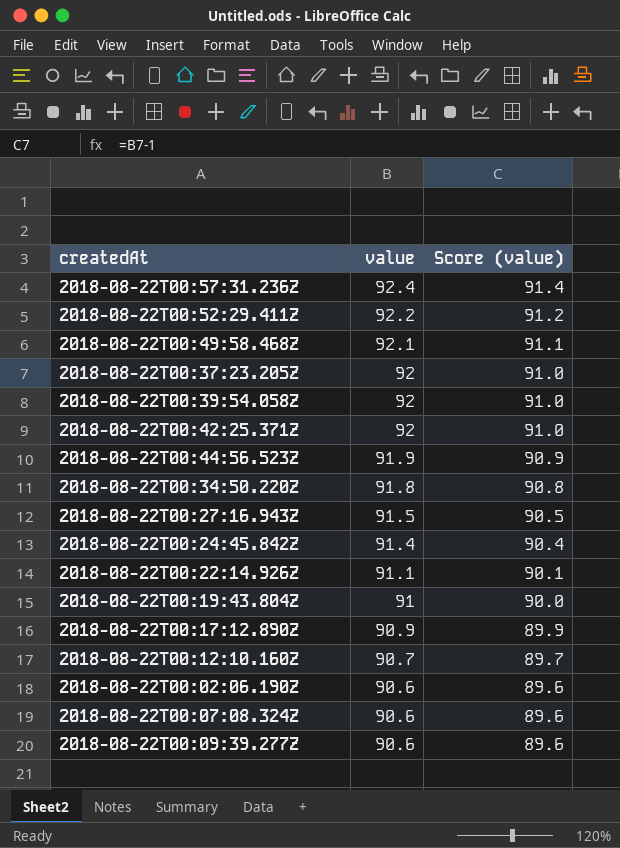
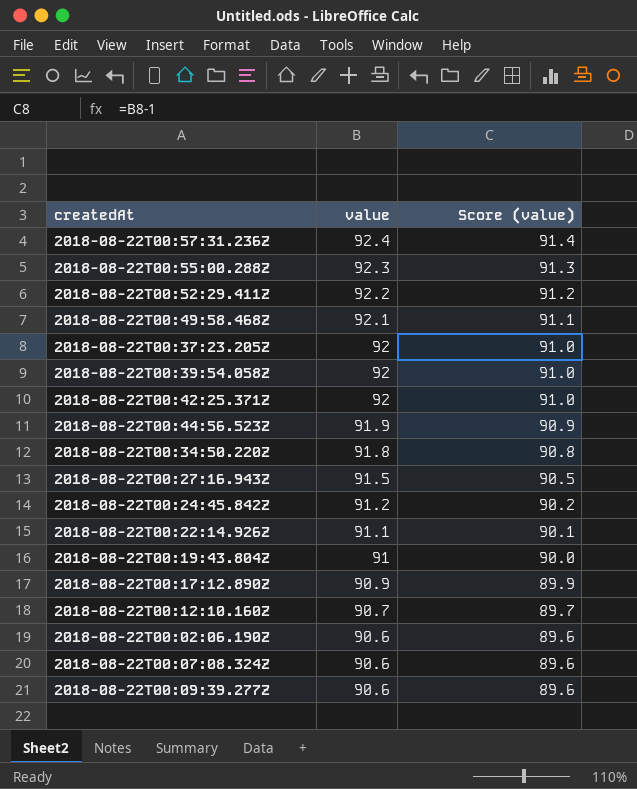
row 2018-08-22T00:55:00.288Z: none -> 92.3 | 91.3
2018-08-22T00:24:45.842Z | value: 91.4 -> 91.2
2018-08-22T00:24:45.842Z | Score (value): 90.4 -> 90.2

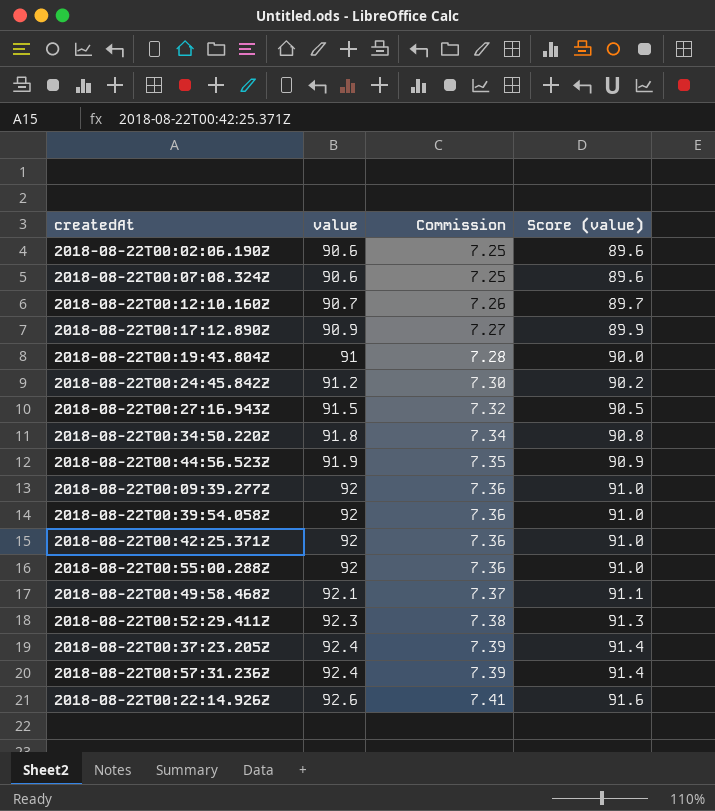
row order: value descending -> value ascending
column Commission | formula: none -> [value] * 0.08
2018-08-22T00:09:39.277Z | value: 90.6 -> 92
2018-08-22T00:09:39.277Z | Score (value): 89.6 -> 91.0
2018-08-22T00:55:00.288Z | value: 92.3 -> 92
2018-08-22T00:55:00.288Z | Score (value): 91.3 -> 91.0
2018-08-22T00:52:29.411Z | value: 92.2 -> 92.3
2018-08-22T00:52:29.411Z | Score (value): 91.2 -> 91.3
2018-08-22T00:37:23.205Z | value: 92 -> 92.4
2018-08-22T00:37:23.205Z | Score (value): 91.0 -> 91.4
2018-08-22T00:22:14.926Z | value: 91.1 -> 92.6
2018-08-22T00:22:14.926Z | Score (value): 90.1 -> 91.6

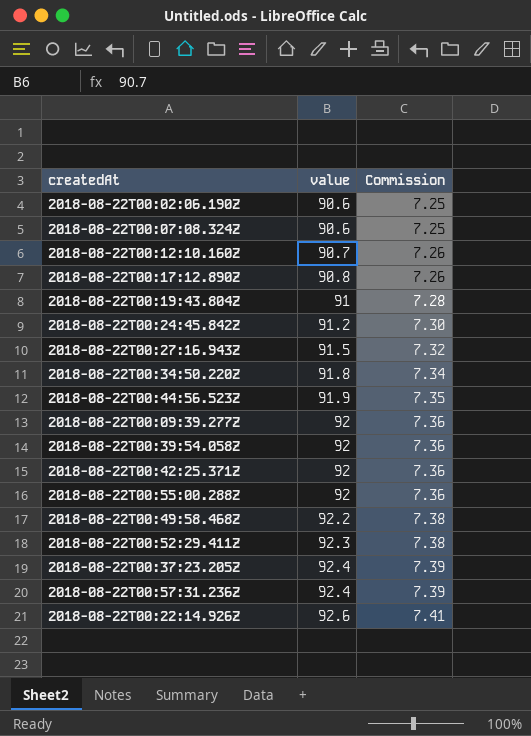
column Score (value) | formula: [value] - 1 -> none
2018-08-22T00:17:12.890Z | value: 90.9 -> 90.8
2018-08-22T00:17:12.890Z | Commission: 7.27 -> 7.26
2018-08-22T00:49:58.468Z | value: 92.1 -> 92.2
2018-08-22T00:49:58.468Z | Commission: 7.37 -> 7.38

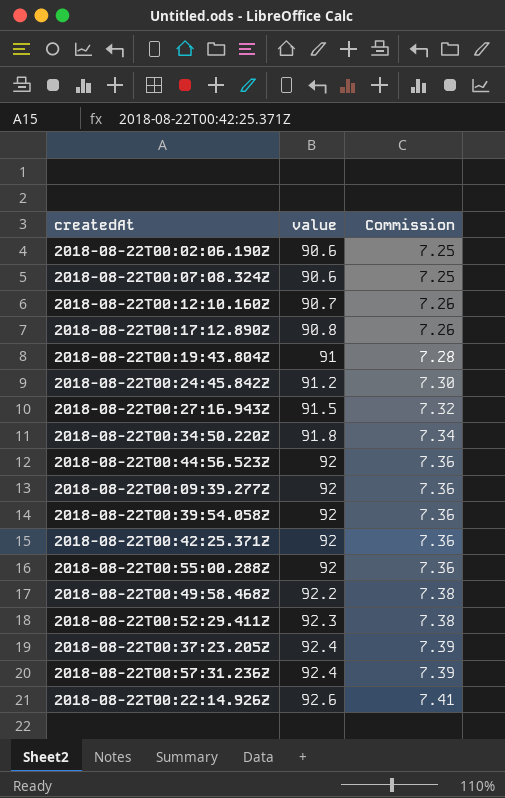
2018-08-22T00:44:56.523Z | value: 91.9 -> 92
2018-08-22T00:44:56.523Z | Commission: 7.35 -> 7.36

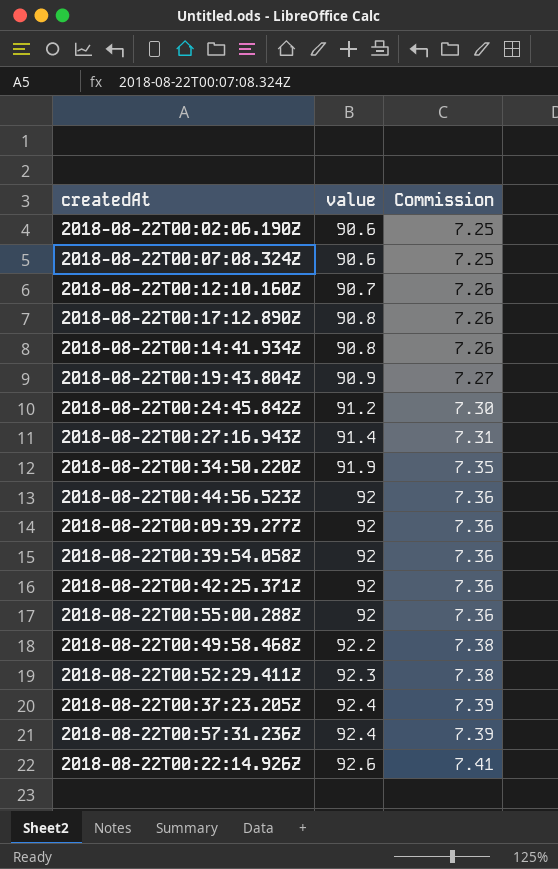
row 2018-08-22T00:14:41.934Z: none -> 90.8 | 7.26
2018-08-22T00:19:43.804Z | value: 91 -> 90.9
2018-08-22T00:19:43.804Z | Commission: 7.28 -> 7.27
2018-08-22T00:27:16.943Z | value: 91.5 -> 91.4
2018-08-22T00:27:16.943Z | Commission: 7.32 -> 7.31
2018-08-22T00:34:50.220Z | value: 91.8 -> 91.9
2018-08-22T00:34:50.220Z | Commission: 7.34 -> 7.35

